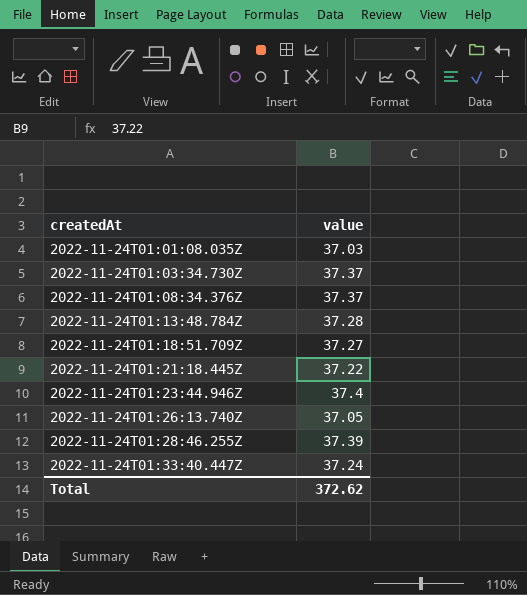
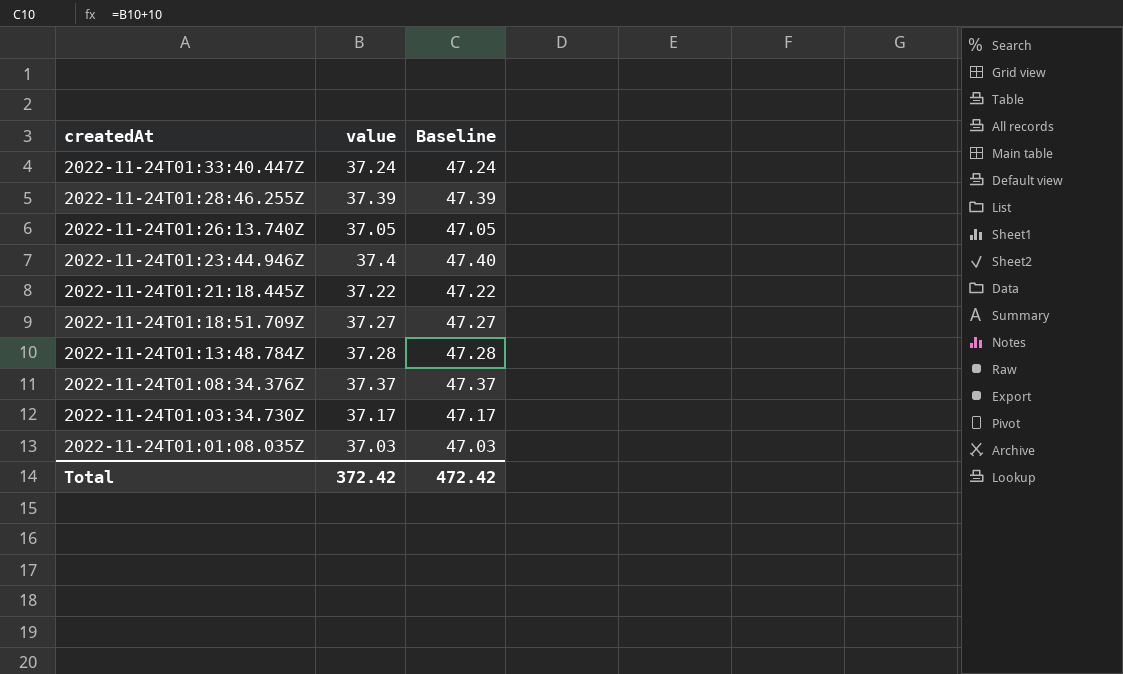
row order: createdAt ascending -> createdAt descending
column Baseline | formula: none -> [value] + 10
2022-11-24T01:03:34.730Z | value: 37.37 -> 37.17
Total | value: 372.62 -> 372.42

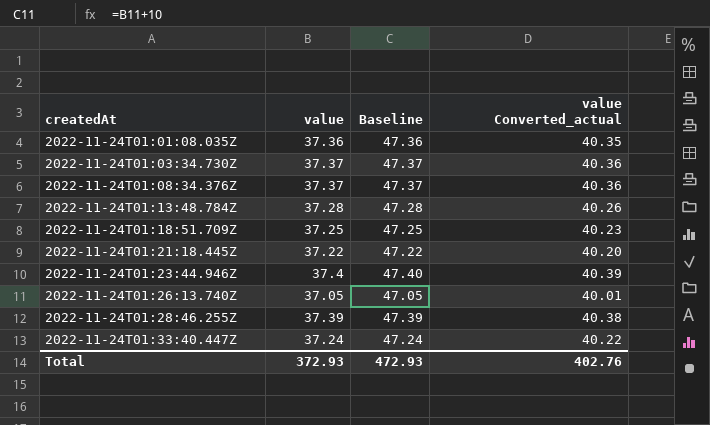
row order: createdAt descending -> createdAt ascending
column value Converted_actual | formula: none -> [value] * 1.08
2022-11-24T01:01:08.035Z | value: 37.03 -> 37.36
2022-11-24T01:01:08.035Z | Baseline: 47.03 -> 47.36
2022-11-24T01:03:34.730Z | value: 37.17 -> 37.37
2022-11-24T01:03:34.730Z | Baseline: 47.17 -> 47.37
2022-11-24T01:18:51.709Z | value: 37.27 -> 37.25
2022-11-24T01:18:51.709Z | Baseline: 47.27 -> 47.25
Total | value: 372.42 -> 372.93
Total | Baseline: 472.42 -> 472.93

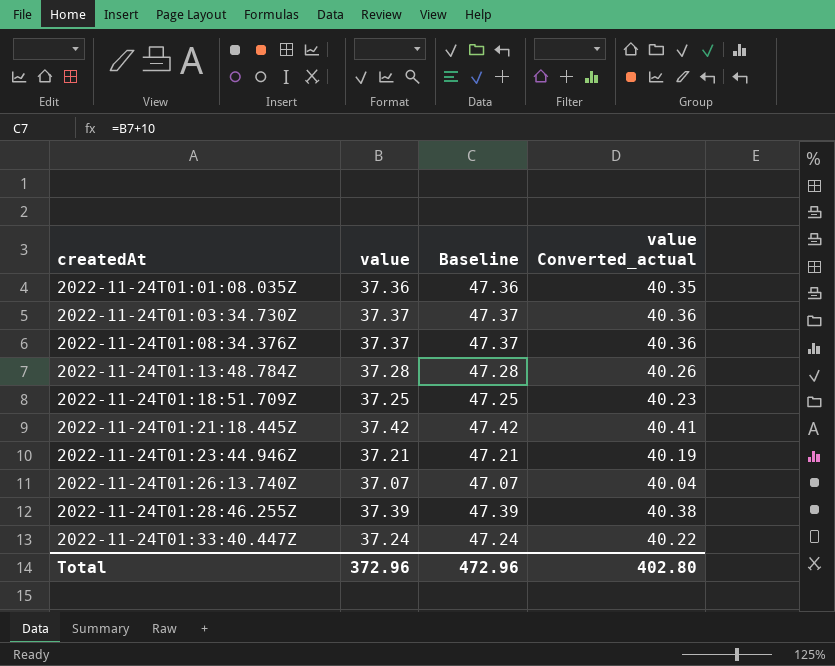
2022-11-24T01:21:18.445Z | value: 37.22 -> 37.42
2022-11-24T01:21:18.445Z | Baseline: 47.22 -> 47.42
2022-11-24T01:21:18.445Z | value Converted_actual: 40.20 -> 40.41
2022-11-24T01:23:44.946Z | value: 37.4 -> 37.21
2022-11-24T01:23:44.946Z | Baseline: 47.40 -> 47.21
2022-11-24T01:23:44.946Z | value Converted_actual: 40.39 -> 40.19
2022-11-24T01:26:13.740Z | value: 37.05 -> 37.07
2022-11-24T01:26:13.740Z | Baseline: 47.05 -> 47.07
2022-11-24T01:26:13.740Z | value Converted_actual: 40.01 -> 40.04
Total | value: 372.93 -> 372.96
Total | Baseline: 472.93 -> 472.96
Total | value Converted_actual: 402.76 -> 402.80

